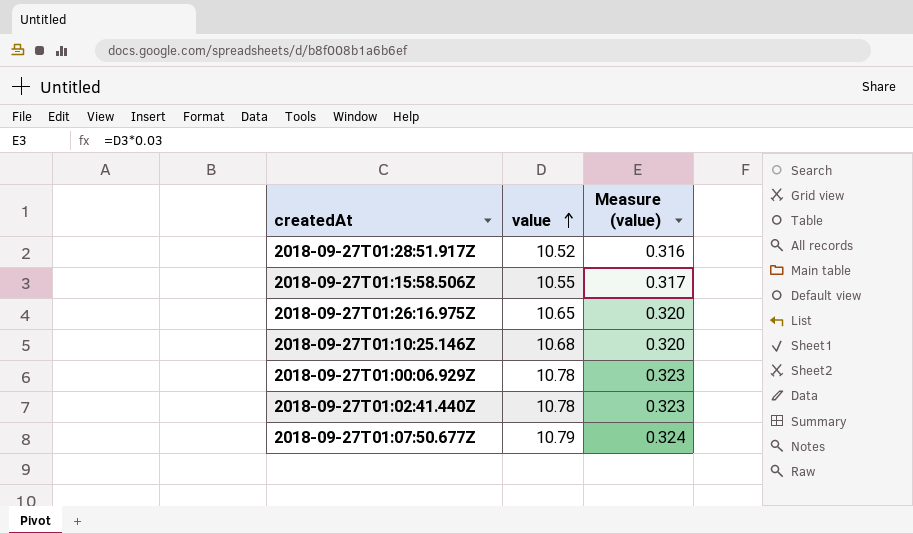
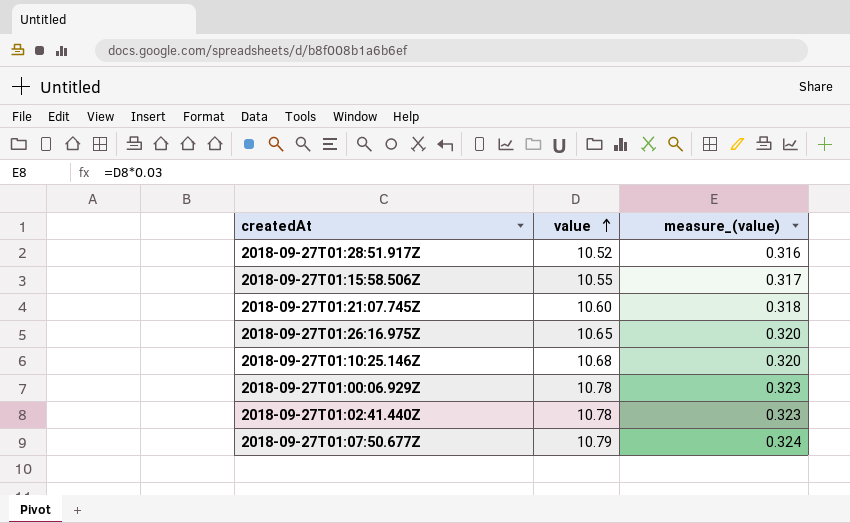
column name: Measure (value) -> measure_(value)
row 2018-09-27T01:21:07.745Z: none -> 10.60 | 0.318

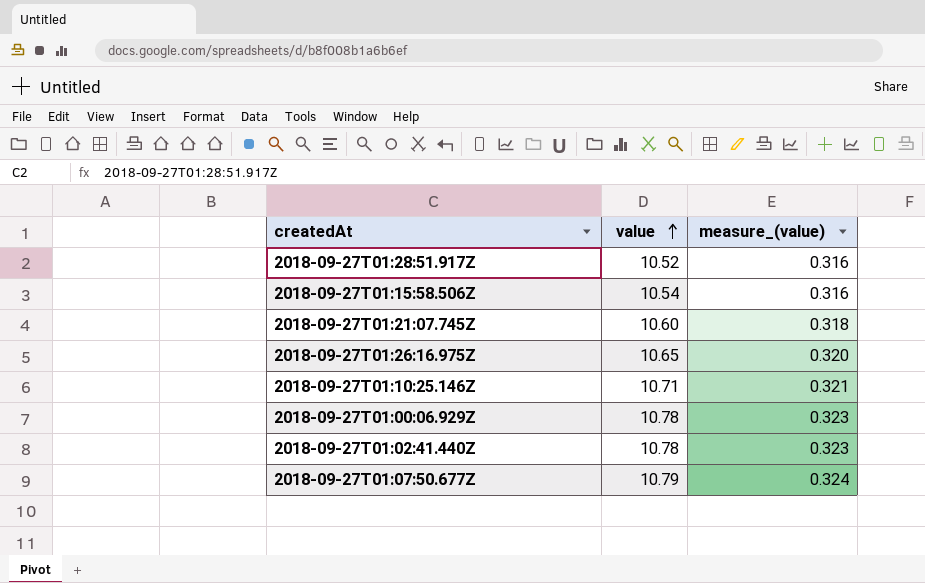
2018-09-27T01:15:58.506Z | value: 10.55 -> 10.54
2018-09-27T01:15:58.506Z | measure_(value): 0.317 -> 0.316
2018-09-27T01:10:25.146Z | value: 10.68 -> 10.71
2018-09-27T01:10:25.146Z | measure_(value): 0.320 -> 0.321

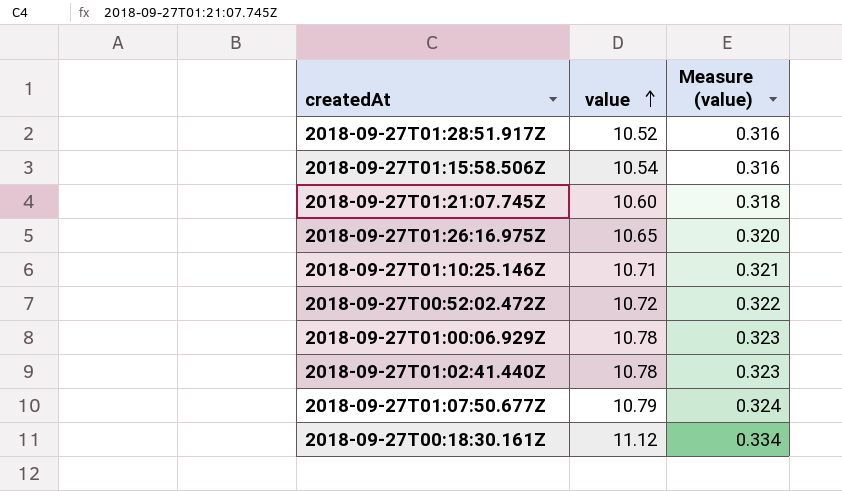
column name: measure_(value) -> Measure (value)
row 2018-09-27T00:52:02.472Z: none -> 10.72 | 0.322
row 2018-09-27T00:18:30.161Z: none -> 11.12 | 0.334

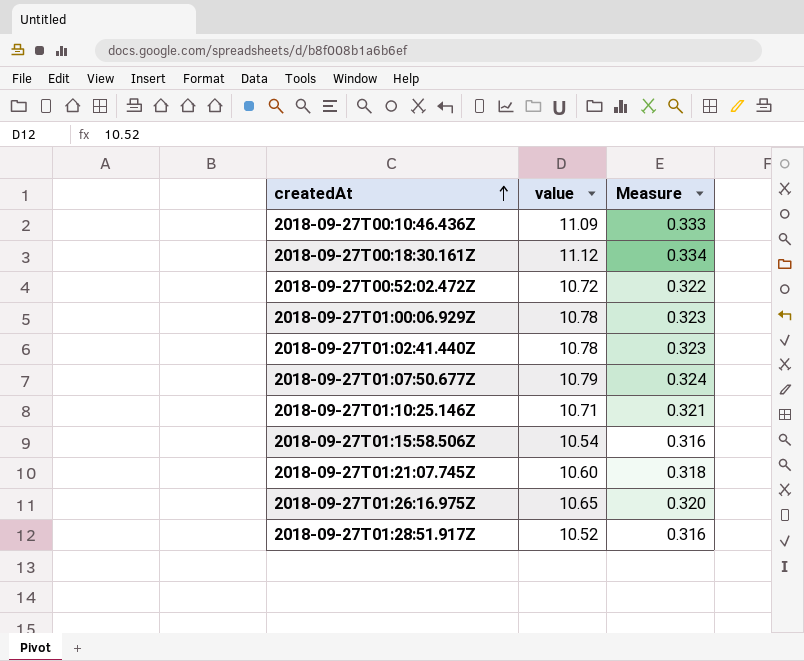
row order: value ascending -> createdAt ascending
column name: Measure (value) -> Measure
row 2018-09-27T00:10:46.436Z: none -> 11.09 | 0.333

